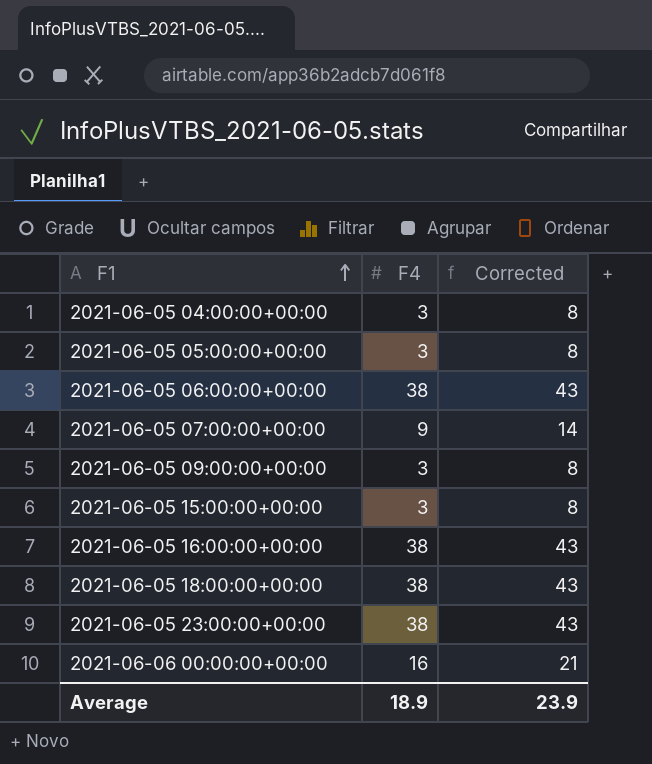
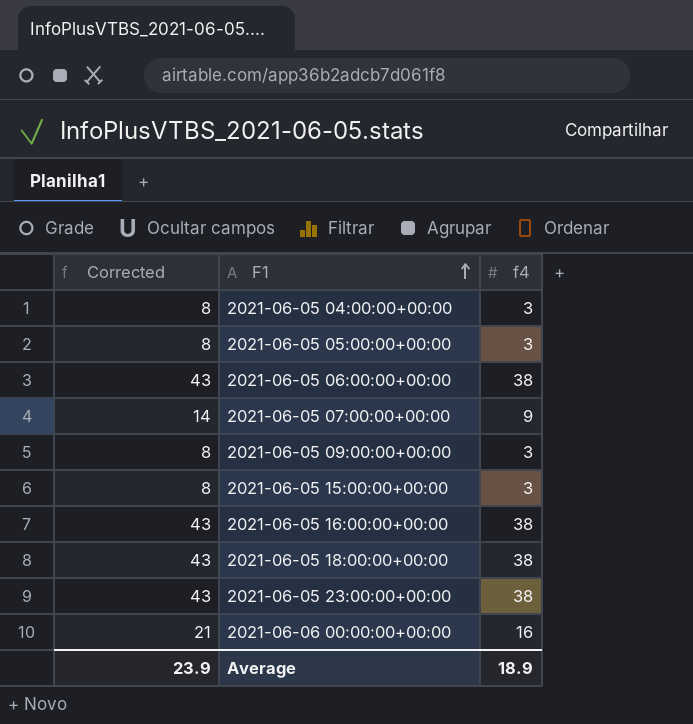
column Corrected | position: 3 -> 1
column name: F4 -> f4

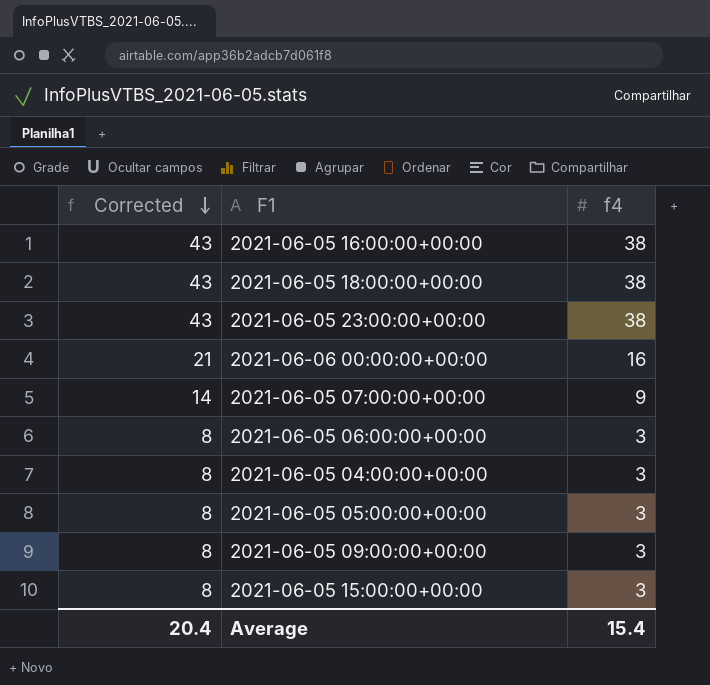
row order: F1 ascending -> Corrected descending
2021-06-05 06:00:00+00:00 | Corrected: 43 -> 8
2021-06-05 06:00:00+00:00 | f4: 38 -> 3
Average | Corrected: 23.9 -> 20.4
Average | f4: 18.9 -> 15.4

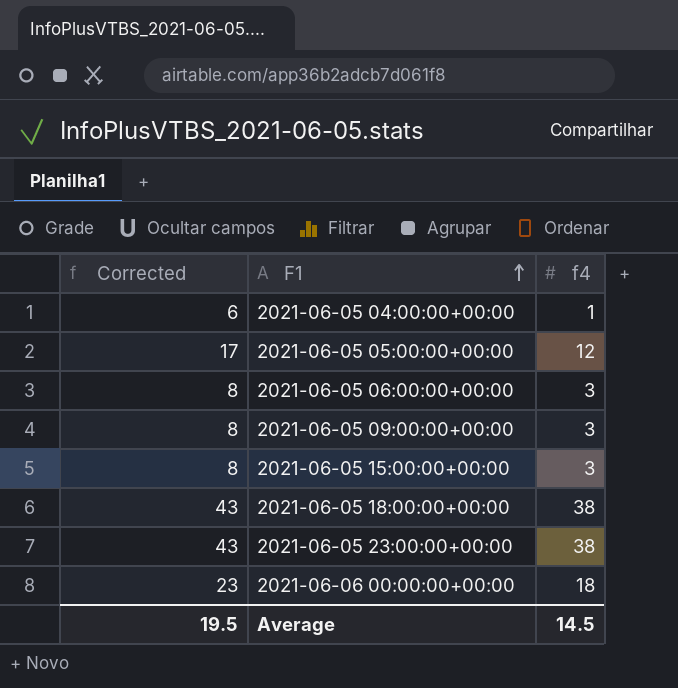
row order: Corrected descending -> F1 ascending
row 2021-06-05 16:00:00+00:00: 43 | 38 -> none
row 2021-06-05 07:00:00+00:00: 14 | 9 -> none
2021-06-05 04:00:00+00:00 | Corrected: 8 -> 6
2021-06-05 04:00:00+00:00 | f4: 3 -> 1
2021-06-05 05:00:00+00:00 | Corrected: 8 -> 17
2021-06-05 05:00:00+00:00 | f4: 3 -> 12
2021-06-06 00:00:00+00:00 | Corrected: 21 -> 23
2021-06-06 00:00:00+00:00 | f4: 16 -> 18
Average | Corrected: 20.4 -> 19.5
Average | f4: 15.4 -> 14.5

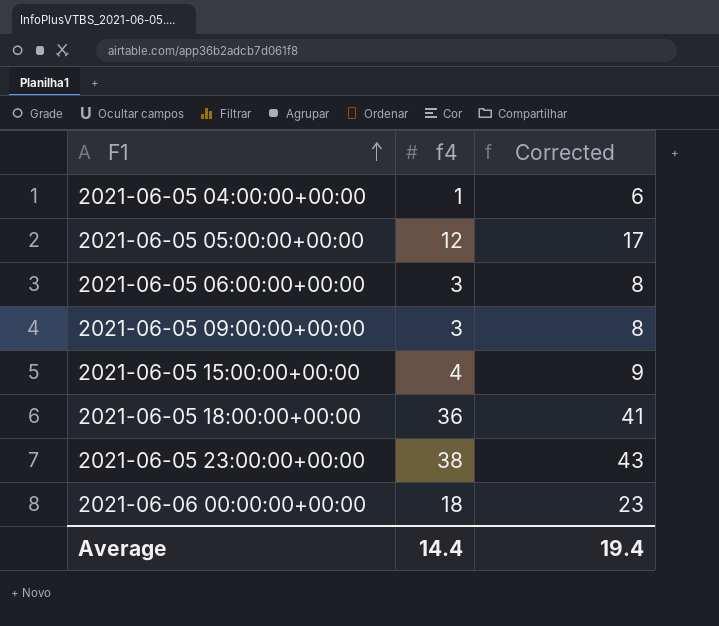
column Corrected | position: 1 -> 3
2021-06-05 15:00:00+00:00 | f4: 3 -> 4
2021-06-05 15:00:00+00:00 | Corrected: 8 -> 9
2021-06-05 18:00:00+00:00 | f4: 38 -> 36
2021-06-05 18:00:00+00:00 | Corrected: 43 -> 41
Average | f4: 14.5 -> 14.4
Average | Corrected: 19.5 -> 19.4

